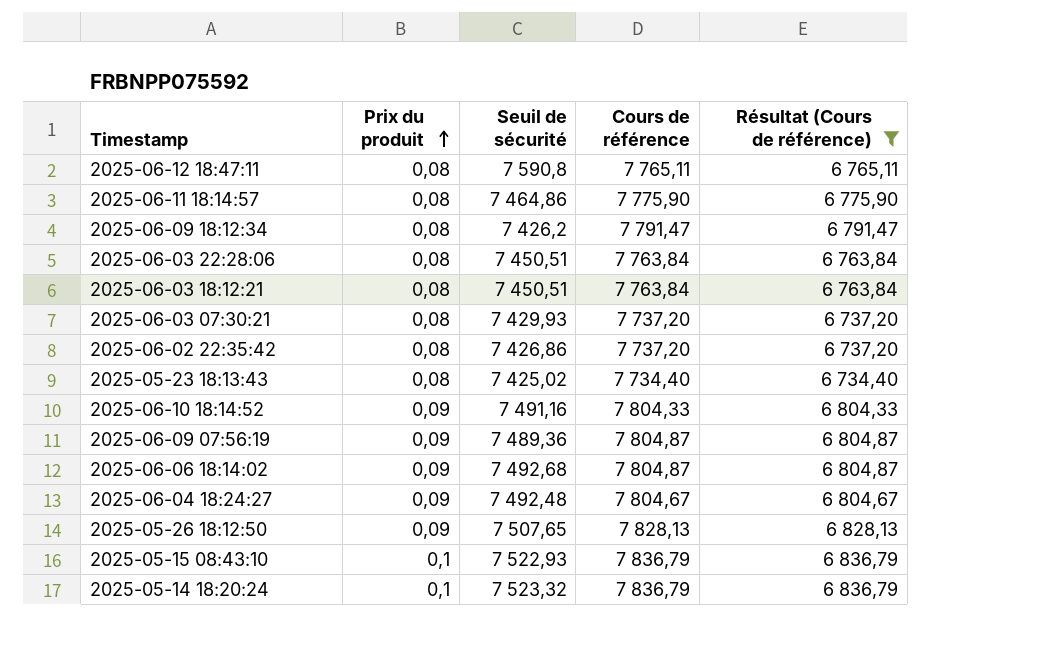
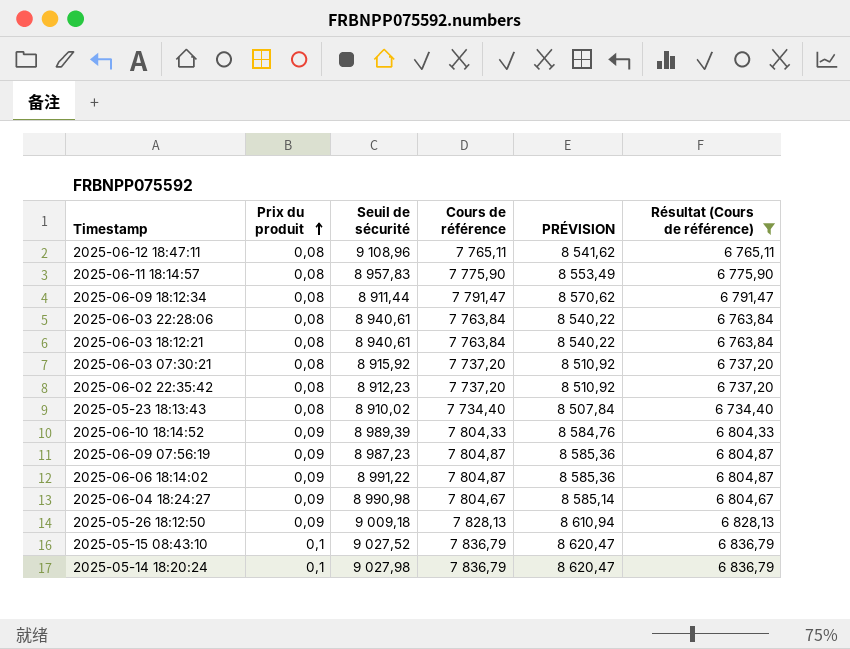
column PRÉVISION | formula: none -> [Cours de référence] * 1,1
2025-06-12 18:47:11 | Seuil de sécurité: 7 590,8 -> 9 108,96
2025-06-11 18:14:57 | Seuil de sécurité: 7 464,86 -> 8 957,83
2025-06-09 18:12:34 | Seuil de sécurité: 7 426,2 -> 8 911,44
2025-06-03 22:28:06 | Seuil de sécurité: 7 450,51 -> 8 940,61
2025-06-03 18:12:21 | Seuil de sécurité: 7 450,51 -> 8 940,61
2025-06-03 07:30:21 | Seuil de sécurité: 7 429,93 -> 8 915,92
2025-06-02 22:35:42 | Seuil de sécurité: 7 426,86 -> 8 912,23
2025-05-23 18:13:43 | Seuil de sécurité: 7 425,02 -> 8 910,02
2025-06-10 18:14:52 | Seuil de sécurité: 7 491,16 -> 8 989,39
2025-06-09 07:56:19 | Seuil de sécurité: 7 489,36 -> 8 987,23
2025-06-06 18:14:02 | Seuil de sécurité: 7 492,68 -> 8 991,22
2025-06-04 18:24:27 | Seuil de sécurité: 7 492,48 -> 8 990,98
2025-05-26 18:12:50 | Seuil de sécurité: 7 507,65 -> 9 009,18
2025-05-15 08:43:10 | Seuil de sécurité: 7 522,93 -> 9 027,52
2025-05-14 18:20:24 | Seuil de sécurité: 7 523,32 -> 9 027,98

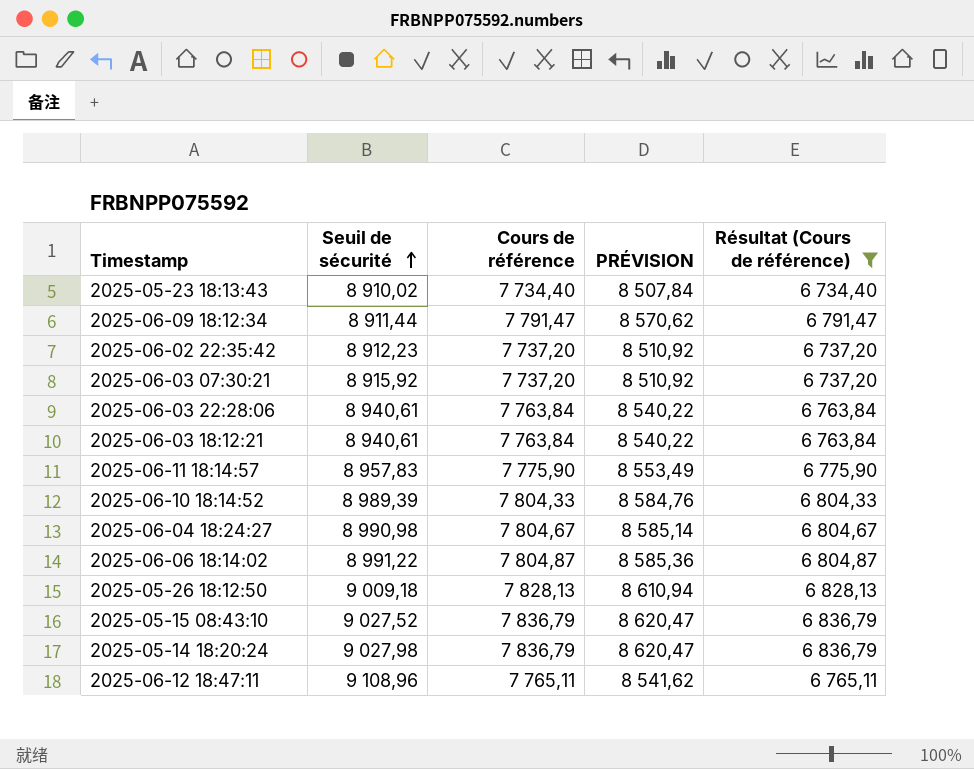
row order: Prix du produit ascending -> Seuil de sécurité ascending
column Prix du produit | position: 2 -> none
row 2025-06-09 07:56:19: 0,09 | 8 987,23 | 7 804,87 | 8 585,36 | 6 804,87 -> none

